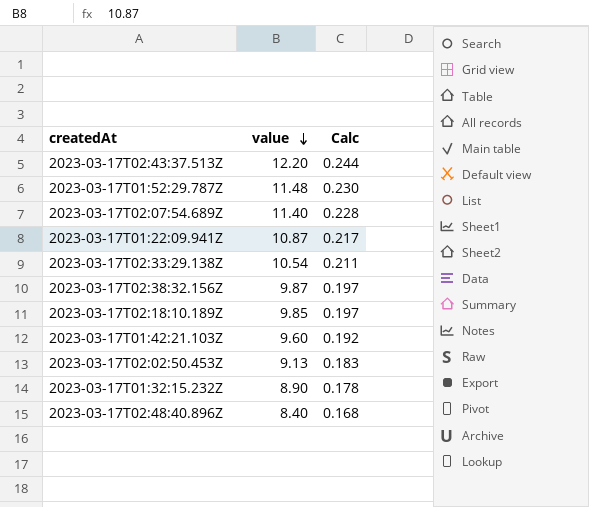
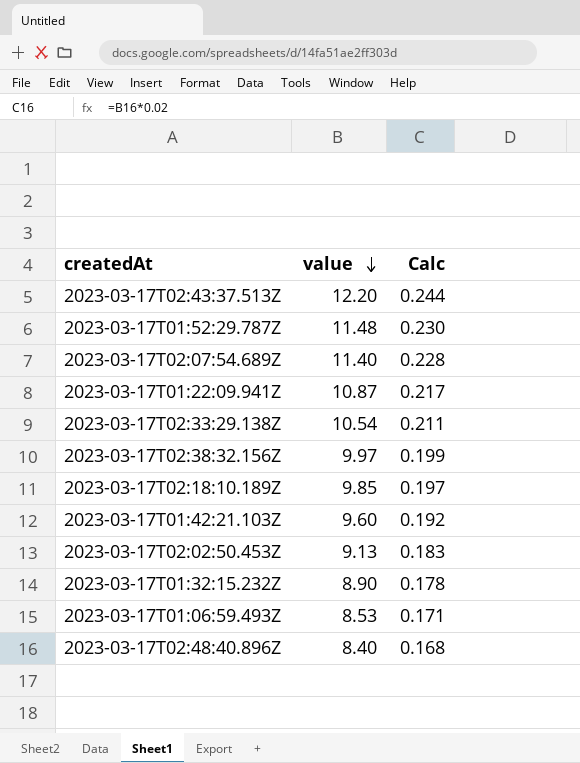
2023-03-17T02:38:32.156Z | value: 9.87 -> 9.97
2023-03-17T02:38:32.156Z | Calc: 0.197 -> 0.199
row 2023-03-17T01:06:59.493Z: none -> 8.53 | 0.171

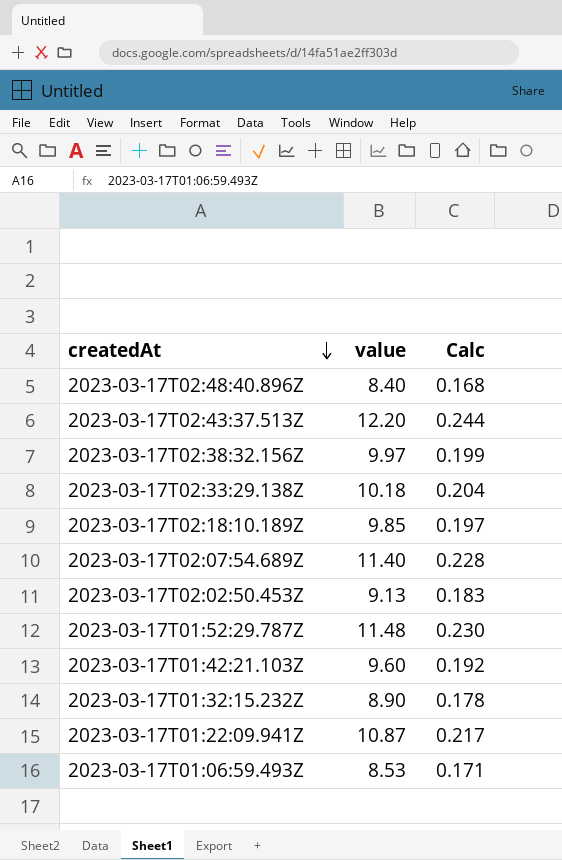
row order: value descending -> createdAt descending
2023-03-17T02:33:29.138Z | value: 10.54 -> 10.18
2023-03-17T02:33:29.138Z | Calc: 0.211 -> 0.204

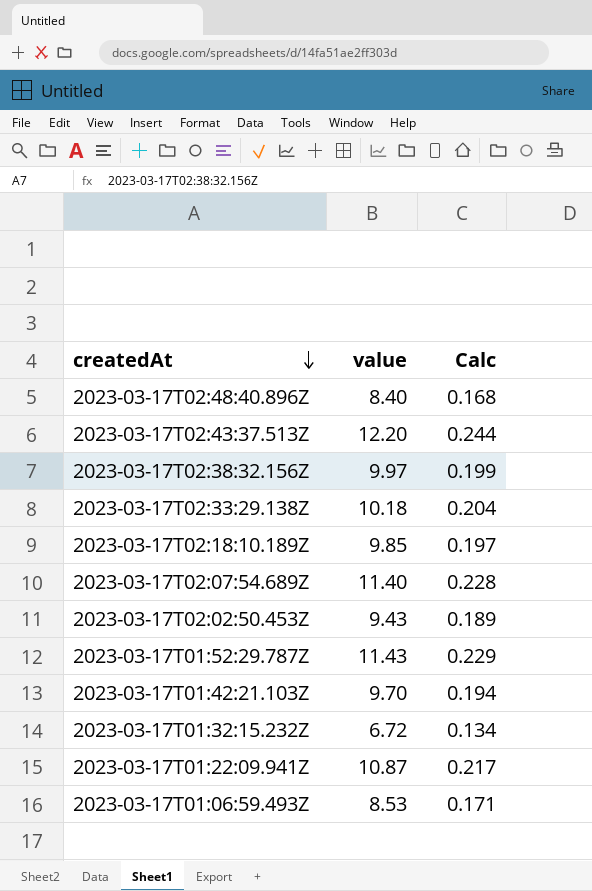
2023-03-17T02:02:50.453Z | value: 9.13 -> 9.43
2023-03-17T02:02:50.453Z | Calc: 0.183 -> 0.189
2023-03-17T01:52:29.787Z | value: 11.48 -> 11.43
2023-03-17T01:52:29.787Z | Calc: 0.230 -> 0.229
2023-03-17T01:42:21.103Z | value: 9.60 -> 9.70
2023-03-17T01:42:21.103Z | Calc: 0.192 -> 0.194
2023-03-17T01:32:15.232Z | value: 8.90 -> 6.72
2023-03-17T01:32:15.232Z | Calc: 0.178 -> 0.134

